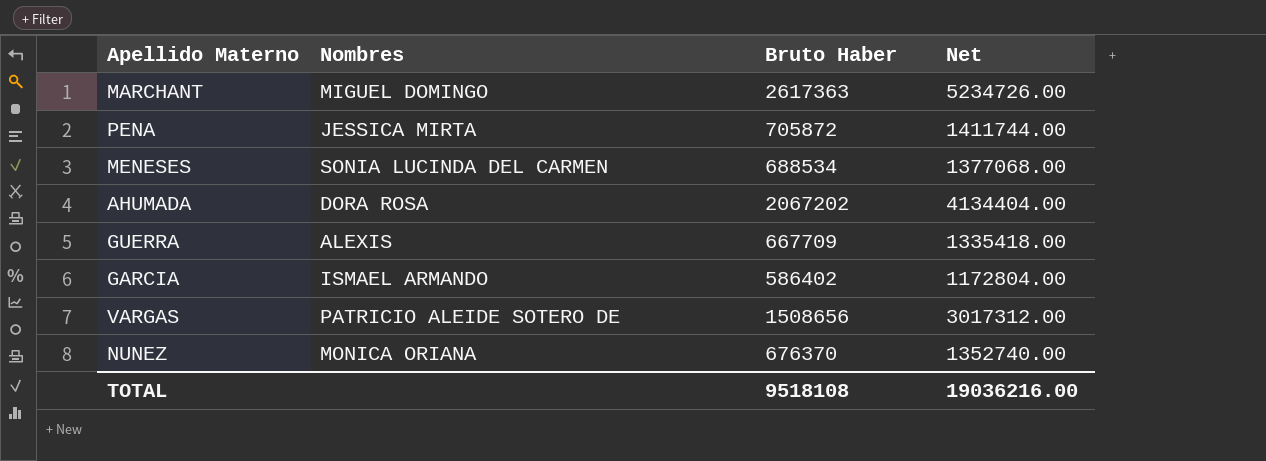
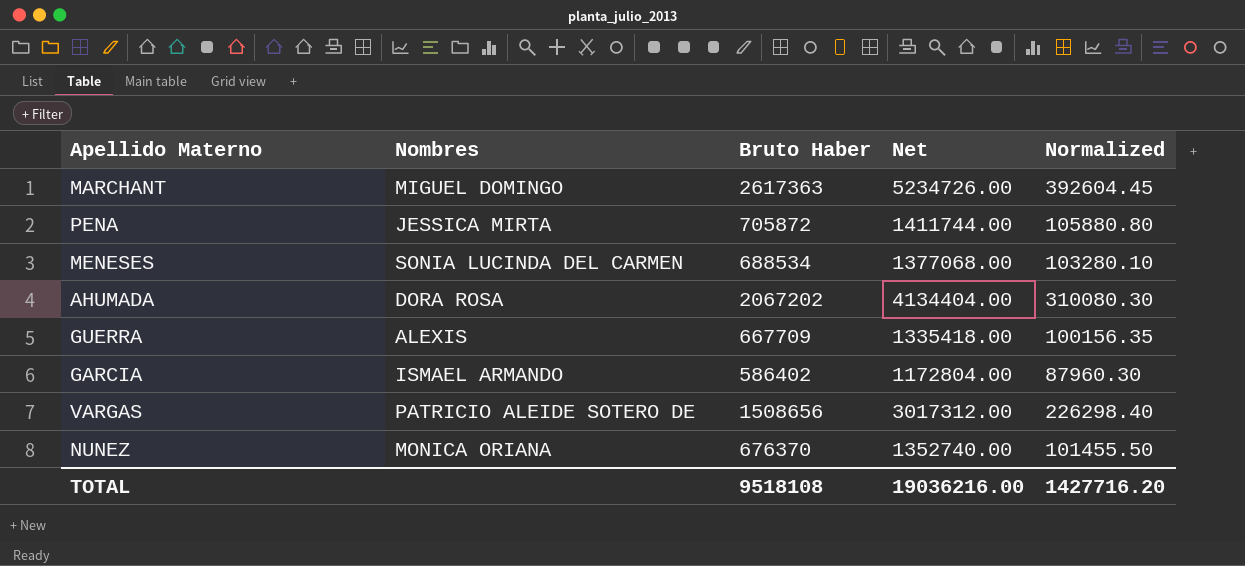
column Normalized | formula: none -> [Bruto Haber] * 0.15

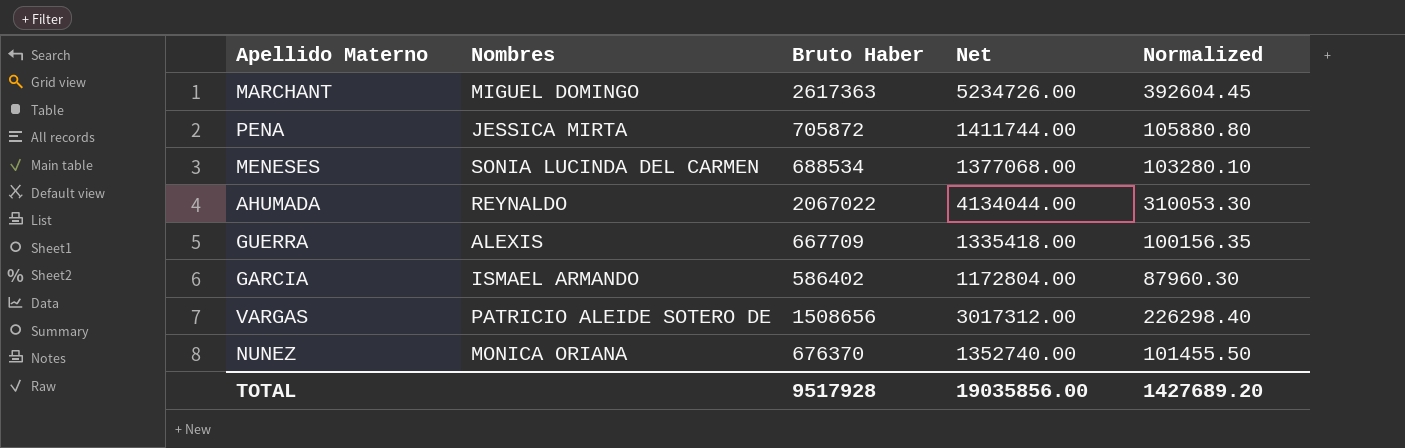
AHUMADA | Nombres: DORA ROSA -> REYNALDO
AHUMADA | Bruto Haber: 2067202 -> 2067022
AHUMADA | Net: 4134404.00 -> 4134044.00
AHUMADA | Normalized: 310080.30 -> 310053.30
TOTAL | Bruto Haber: 9518108 -> 9517928
TOTAL | Net: 19036216.00 -> 19035856.00
TOTAL | Normalized: 1427716.20 -> 1427689.20

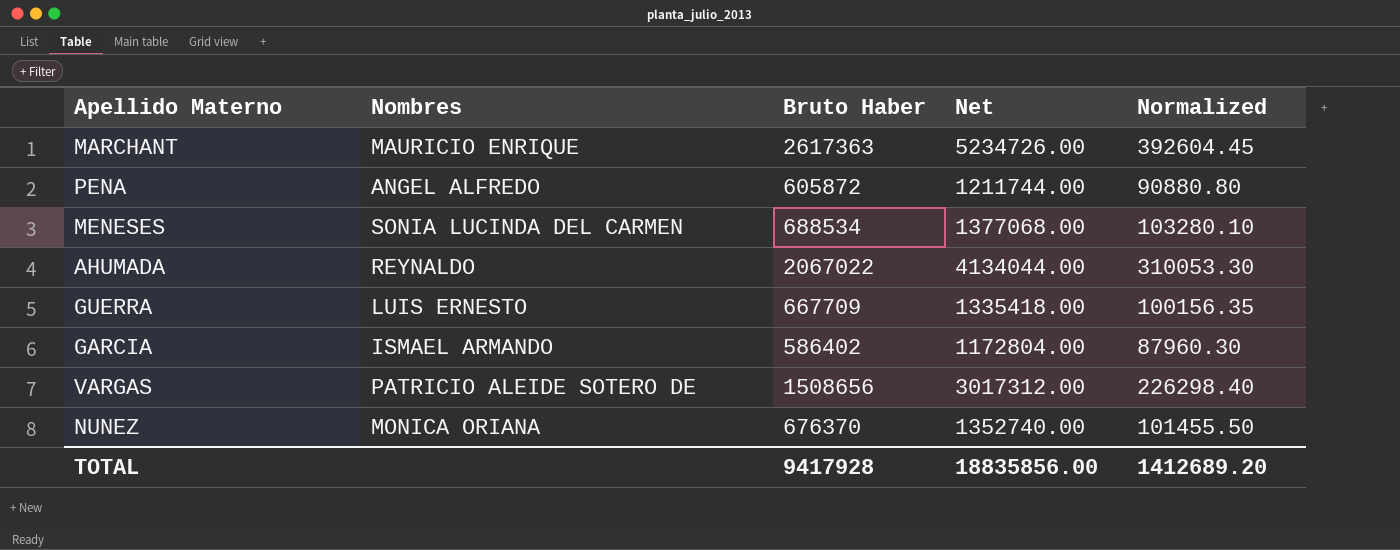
MARCHANT | Nombres: MIGUEL DOMINGO -> MAURICIO ENRIQUE
PENA | Nombres: JESSICA MIRTA -> ANGEL ALFREDO
PENA | Bruto Haber: 705872 -> 605872
PENA | Net: 1411744.00 -> 1211744.00
PENA | Normalized: 105880.80 -> 90880.80
GUERRA | Nombres: ALEXIS -> LUIS ERNESTO
TOTAL | Bruto Haber: 9517928 -> 9417928
TOTAL | Net: 19035856.00 -> 18835856.00
TOTAL | Normalized: 1427689.20 -> 1412689.20

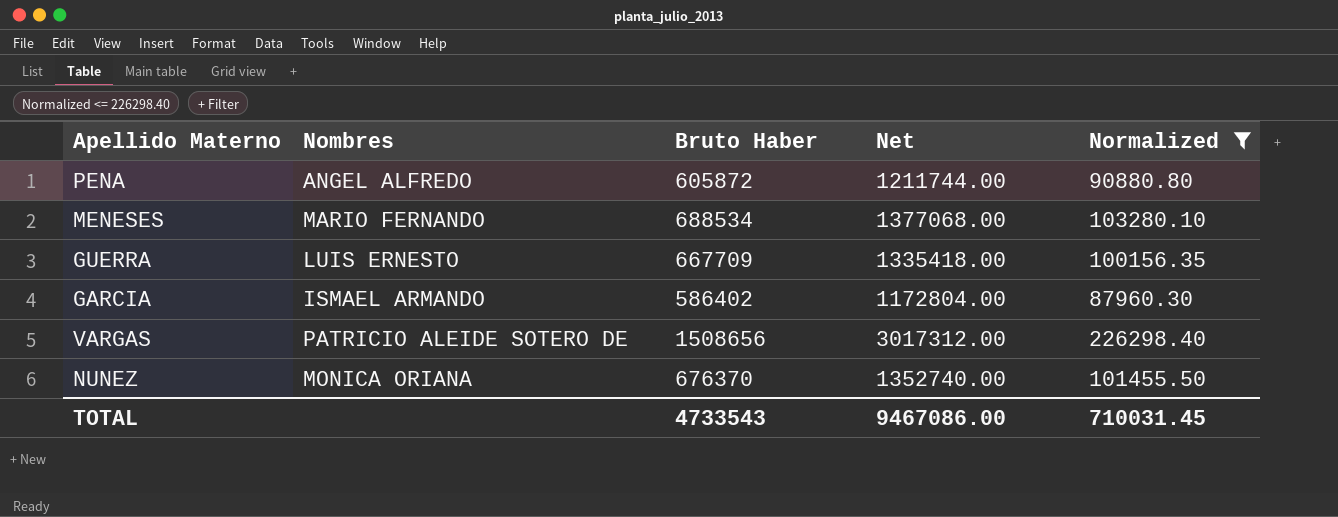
filter: none -> Normalized <= 226298.40
MENESES | Nombres: SONIA LUCINDA DEL CARMEN -> MARIO FERNANDO
TOTAL | Bruto Haber: 9417928 -> 4733543
TOTAL | Net: 18835856.00 -> 9467086.00
TOTAL | Normalized: 1412689.20 -> 710031.45

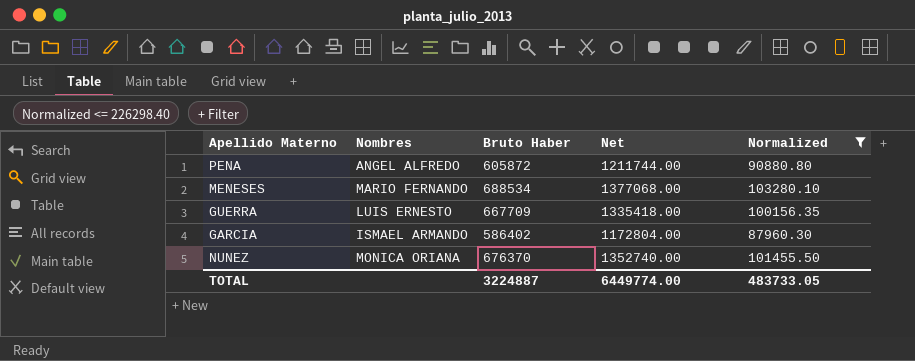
row VARGAS: PATRICIO ALEIDE SOTERO DE | 1508656 | 3017312.00 | 226298.40 -> none
TOTAL | Bruto Haber: 4733543 -> 3224887
TOTAL | Net: 9467086.00 -> 6449774.00
TOTAL | Normalized: 710031.45 -> 483733.05

